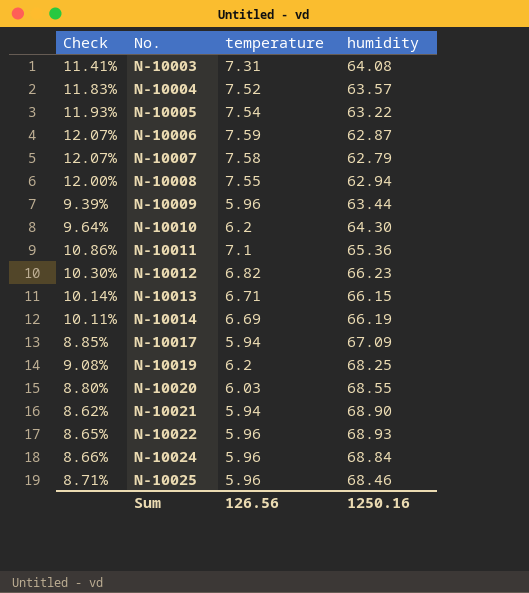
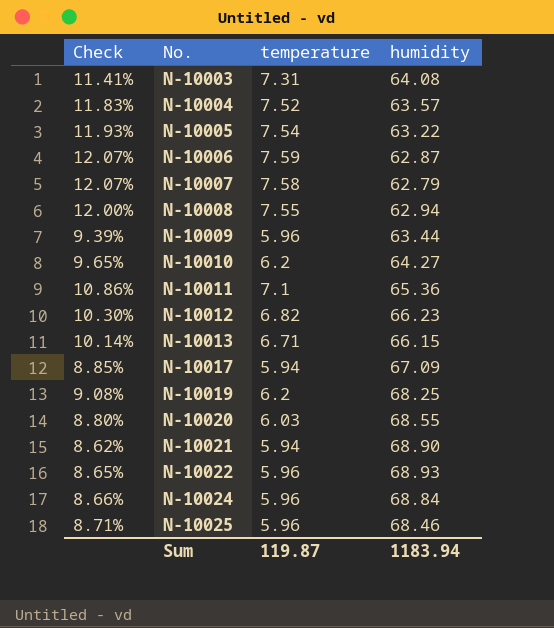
row N-10014: 10.11% | 6.69 | 66.19 -> none
N-10010 | Check: 9.64% -> 9.65%
N-10010 | humidity: 64.30 -> 64.27
Sum | temperature: 126.56 -> 119.87
Sum | humidity: 1250.16 -> 1183.94

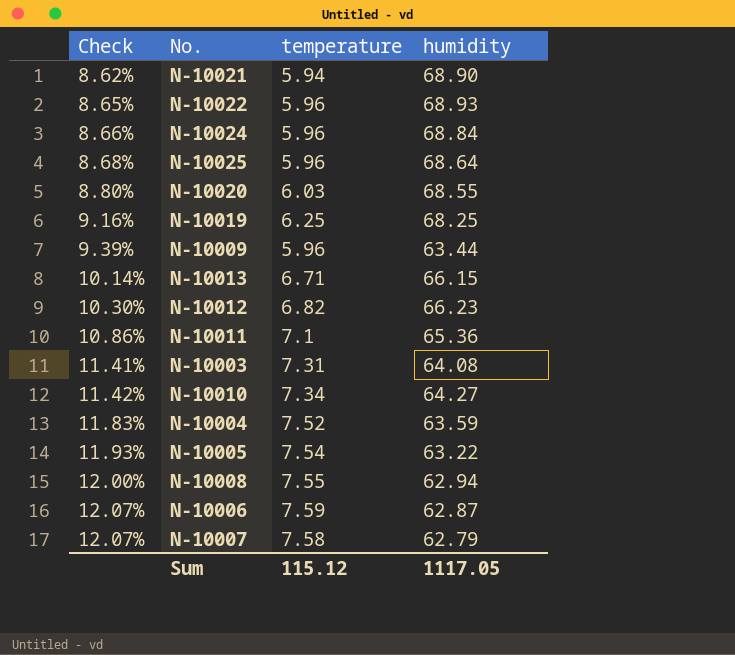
row order: No. ascending -> Check ascending
row N-10017: 8.85% | 5.94 | 67.09 -> none
N-10025 | Check: 8.71% -> 8.68%
N-10025 | humidity: 68.46 -> 68.64
N-10019 | Check: 9.08% -> 9.16%
N-10019 | temperature: 6.2 -> 6.25
N-10010 | Check: 9.65% -> 11.42%
N-10010 | temperature: 6.2 -> 7.34
N-10004 | humidity: 63.57 -> 63.59
Sum | temperature: 119.87 -> 115.12
Sum | humidity: 1183.94 -> 1117.05

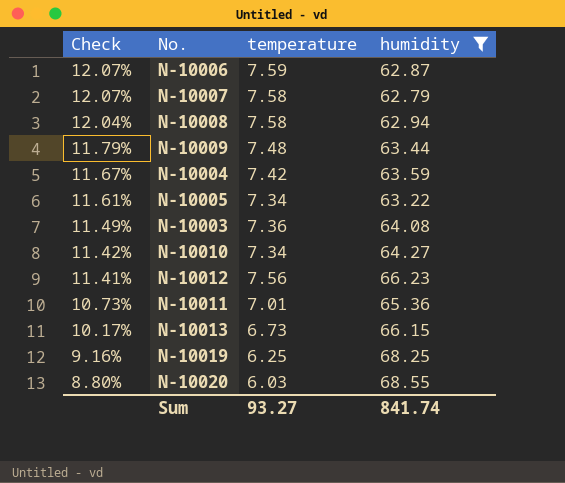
filter: none -> humidity <= 68.55
row order: Check ascending -> Check descending
N-10008 | Check: 12.00% -> 12.04%
N-10008 | temperature: 7.55 -> 7.58
N-10009 | Check: 9.39% -> 11.79%
N-10009 | temperature: 5.96 -> 7.48
N-10004 | Check: 11.83% -> 11.67%
N-10004 | temperature: 7.52 -> 7.42
N-10005 | Check: 11.93% -> 11.61%
N-10005 | temperature: 7.54 -> 7.34
N-10003 | Check: 11.41% -> 11.49%
N-10003 | temperature: 7.31 -> 7.36
N-10012 | Check: 10.30% -> 11.41%
N-10012 | temperature: 6.82 -> 7.56
N-10011 | Check: 10.86% -> 10.73%
N-10011 | temperature: 7.1 -> 7.01
N-10013 | Check: 10.14% -> 10.17%
N-10013 | temperature: 6.71 -> 6.73
Sum | temperature: 115.12 -> 93.27
Sum | humidity: 1117.05 -> 841.74

